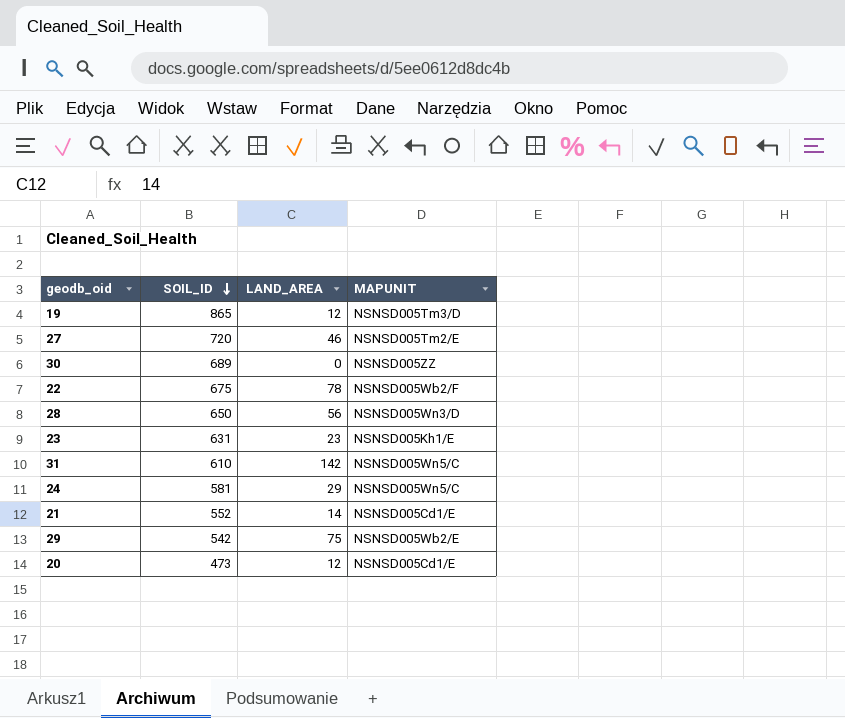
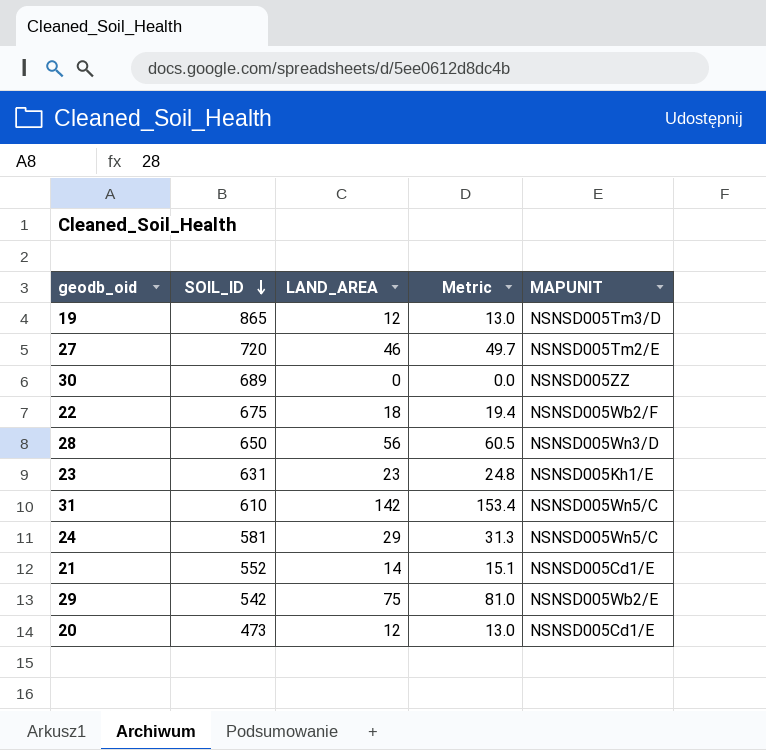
column Metric | formula: none -> [LAND_AREA] * 1.08
22 | LAND_AREA: 78 -> 18

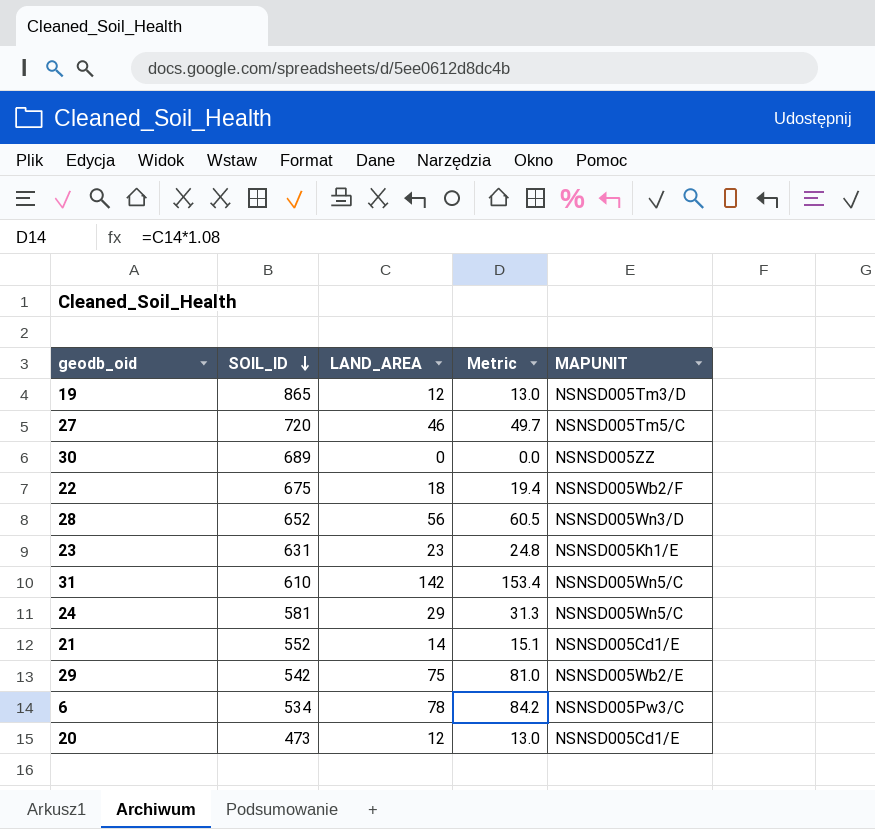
27 | MAPUNIT: NSNSD005Tm2/E -> NSNSD005Tm5/C
28 | SOIL_ID: 650 -> 652
row 6: none -> 534 | 78 | 84.2 | NSNSD005Pw3/C

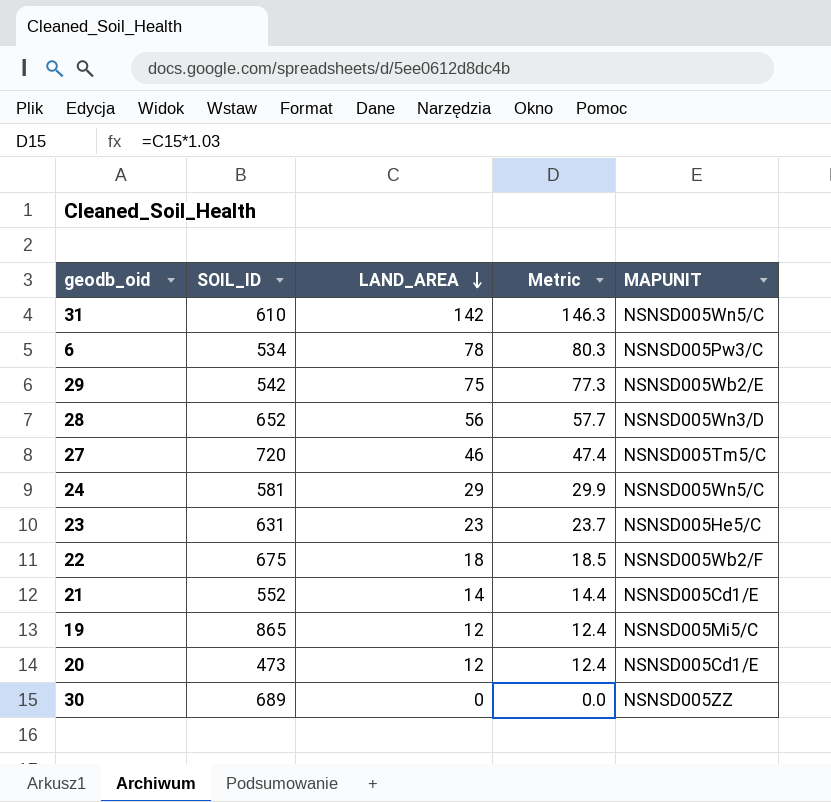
row order: SOIL_ID descending -> LAND_AREA descending
column Metric | formula: [LAND_AREA] * 1.08 -> [LAND_AREA] * 1.03
23 | MAPUNIT: NSNSD005Kh1/E -> NSNSD005He5/C
19 | MAPUNIT: NSNSD005Tm3/D -> NSNSD005Mi5/C

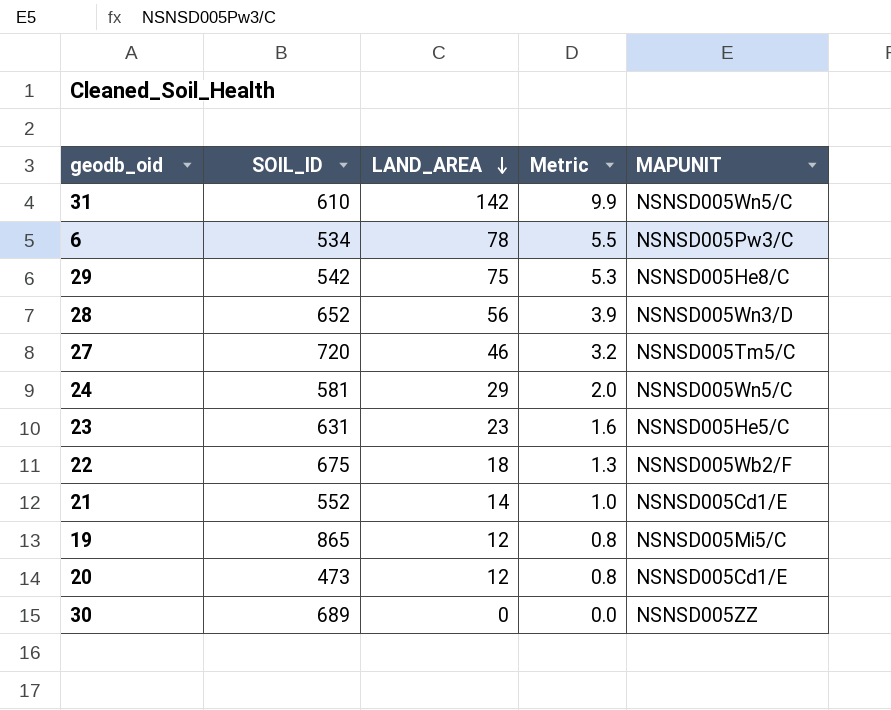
column Metric | formula: [LAND_AREA] * 1.03 -> [LAND_AREA] * 0.07
29 | MAPUNIT: NSNSD005Wb2/E -> NSNSD005He8/C

